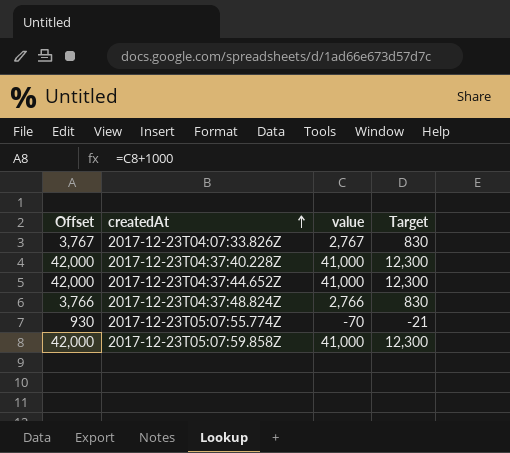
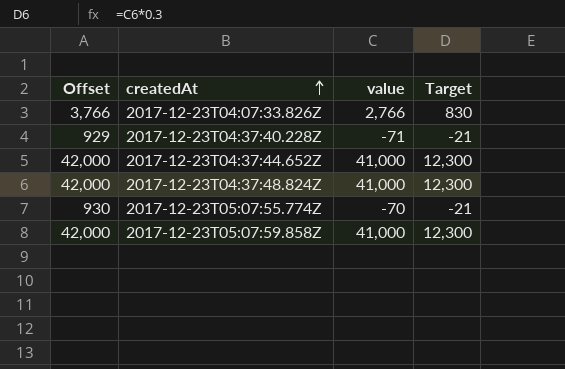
2017-12-23T04:07:33.826Z | Offset: 3,767 -> 3,766
2017-12-23T04:07:33.826Z | value: 2,767 -> 2,766
2017-12-23T04:37:40.228Z | Offset: 42,000 -> 929
2017-12-23T04:37:40.228Z | value: 41,000 -> -71
2017-12-23T04:37:40.228Z | Target: 12,300 -> -21
2017-12-23T04:37:48.824Z | Offset: 3,766 -> 42,000
2017-12-23T04:37:48.824Z | value: 2,766 -> 41,000
2017-12-23T04:37:48.824Z | Target: 830 -> 12,300

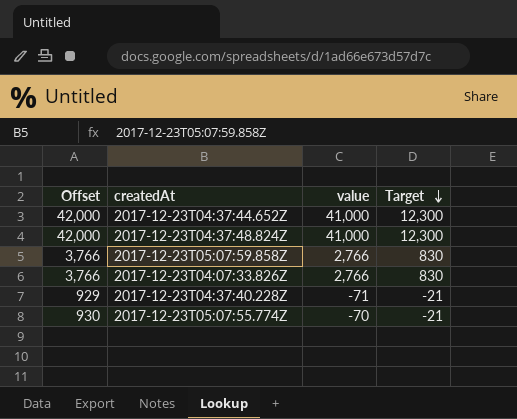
row order: createdAt ascending -> Target descending
2017-12-23T05:07:59.858Z | Offset: 42,000 -> 3,766
2017-12-23T05:07:59.858Z | value: 41,000 -> 2,766
2017-12-23T05:07:59.858Z | Target: 12,300 -> 830

